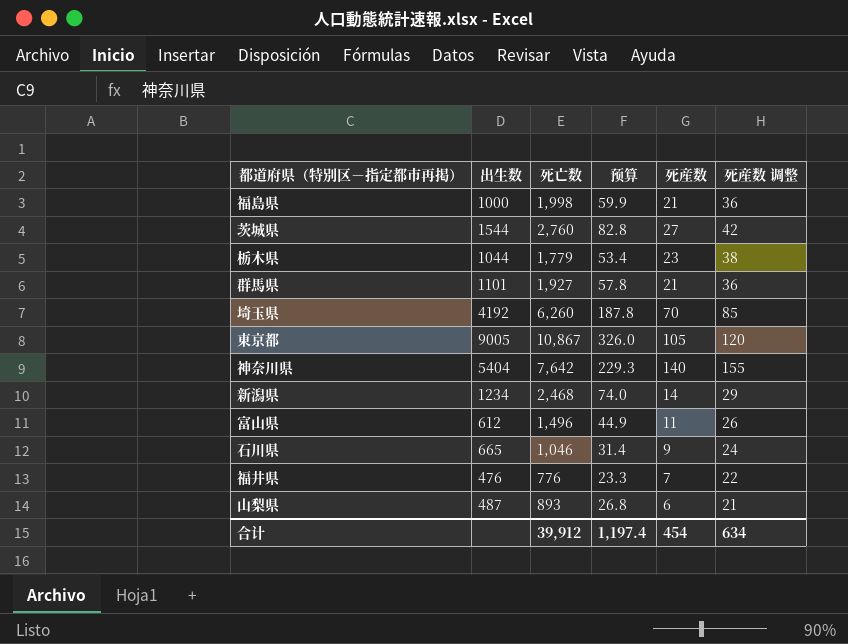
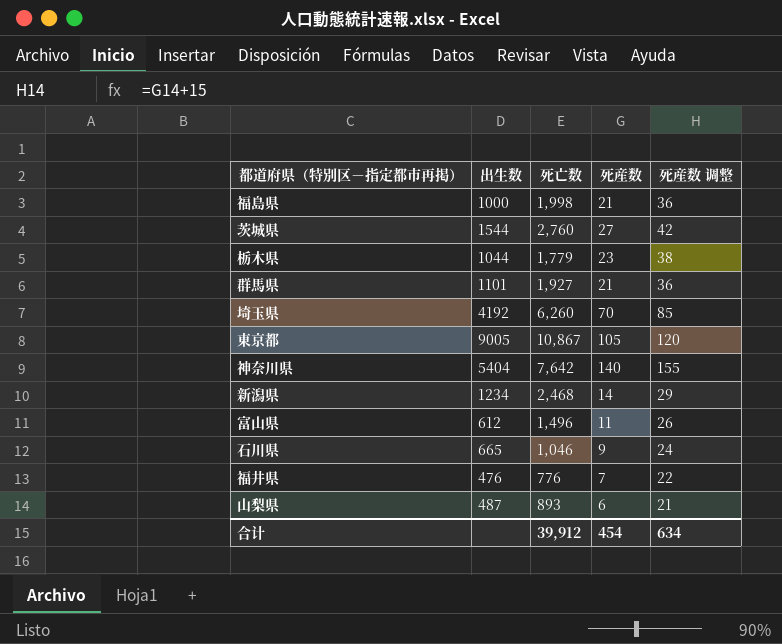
column 预算 | formula: [死亡数] * 0.03 -> none

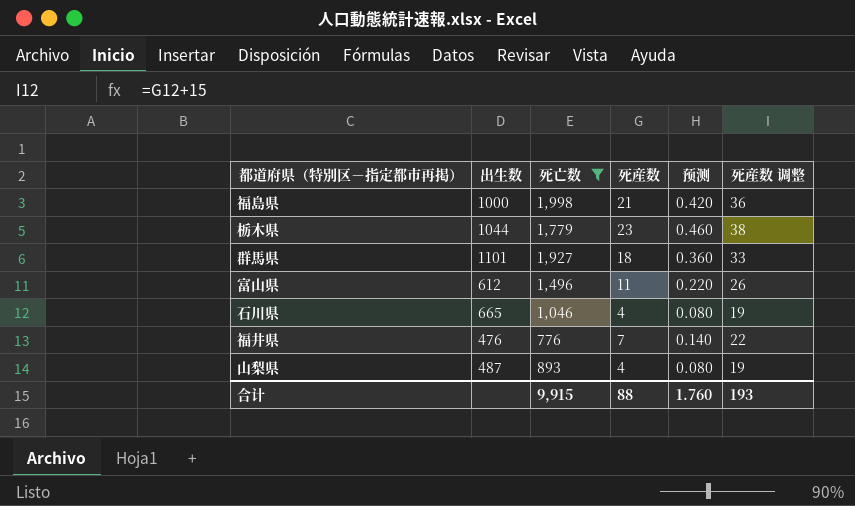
filter: none -> 死亡数 <= 1,998
column 预测 | formula: none -> [死産数] * 0.02
群馬県 | 死産数: 21 -> 18
群馬県 | 死産数 调整: 36 -> 33
石川県 | 死産数: 9 -> 4
石川県 | 死産数 调整: 24 -> 19
山梨県 | 死産数: 6 -> 4
山梨県 | 死産数 调整: 21 -> 19
合计 | 死亡数: 39,912 -> 9,915
合计 | 死産数: 454 -> 88
合计 | 死産数 调整: 634 -> 193

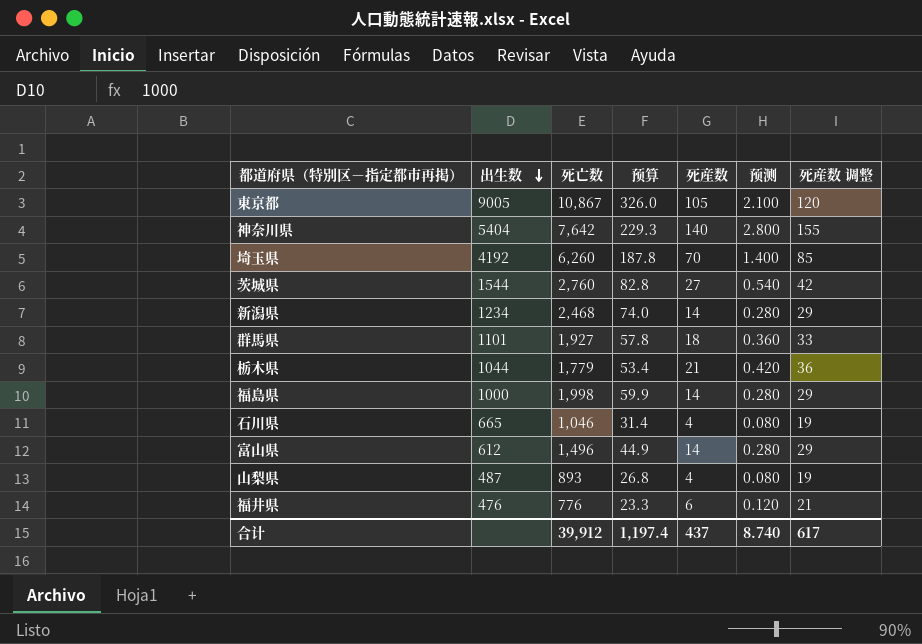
filter: 死亡数 <= 1,998 -> none
row order: none -> 出生数 descending
column 预算 | formula: none -> [死亡数] * 0.03
栃木県 | 死産数: 23 -> 21
栃木県 | 预测: 0.460 -> 0.420
栃木県 | 死産数 调整: 38 -> 36
福島県 | 死産数: 21 -> 14
福島県 | 预测: 0.420 -> 0.280
福島県 | 死産数 调整: 36 -> 29
富山県 | 死産数: 11 -> 14
富山県 | 预测: 0.220 -> 0.280
富山県 | 死産数 调整: 26 -> 29
福井県 | 死産数: 7 -> 6
福井県 | 预测: 0.140 -> 0.120
福井県 | 死産数 调整: 22 -> 21
合计 | 死亡数: 9,915 -> 39,912
合计 | 死産数: 88 -> 437
合计 | 预测: 1.760 -> 8.740
合计 | 死産数 调整: 193 -> 617

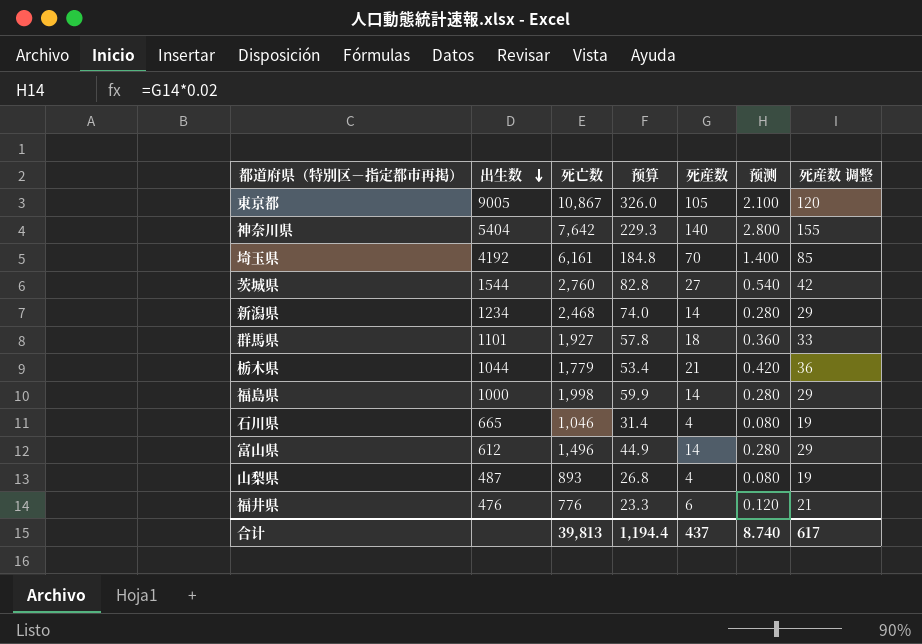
埼玉県 | 死亡数: 6,260 -> 6,161
埼玉県 | 预算: 187.8 -> 184.8
合计 | 死亡数: 39,912 -> 39,813
合计 | 预算: 1,197.4 -> 1,194.4

